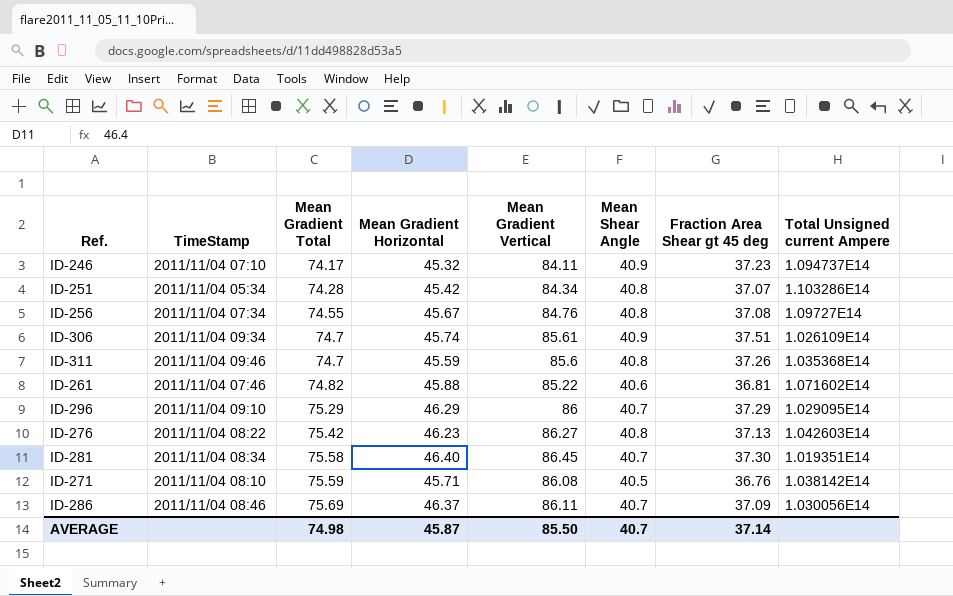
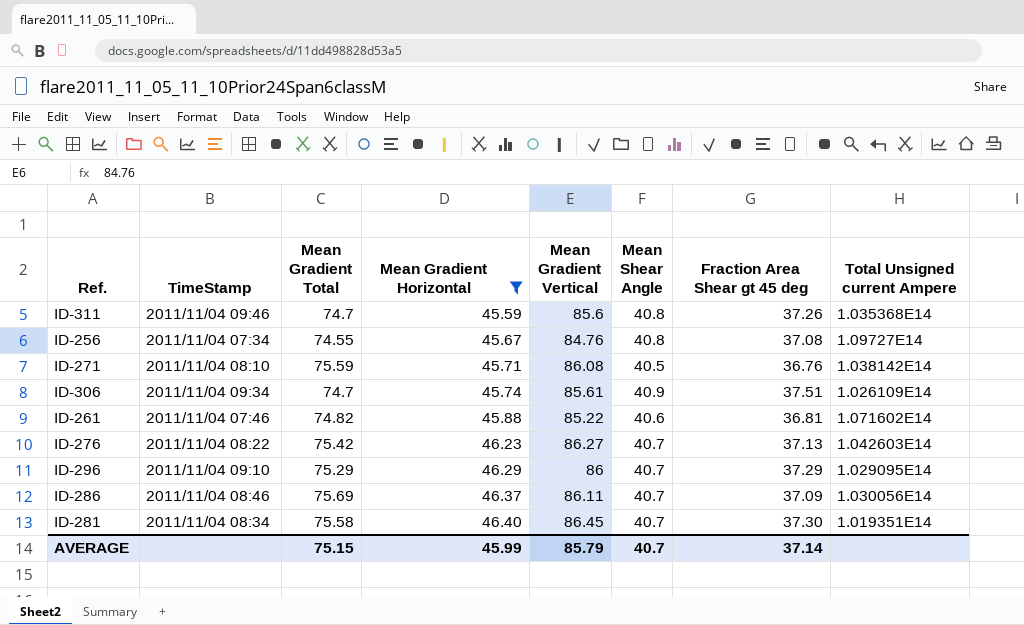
filter: none -> Mean Gradient Horizontal >= 45.59
row order: Mean Gradient Total ascending -> Mean Gradient Horizontal ascending
ID-276 | Mean Shear Angle: 40.8 -> 40.7
AVERAGE | Mean Gradient Total: 74.98 -> 75.15
AVERAGE | Mean Gradient Horizontal: 45.87 -> 45.99
AVERAGE | Mean Gradient Vertical: 85.50 -> 85.79

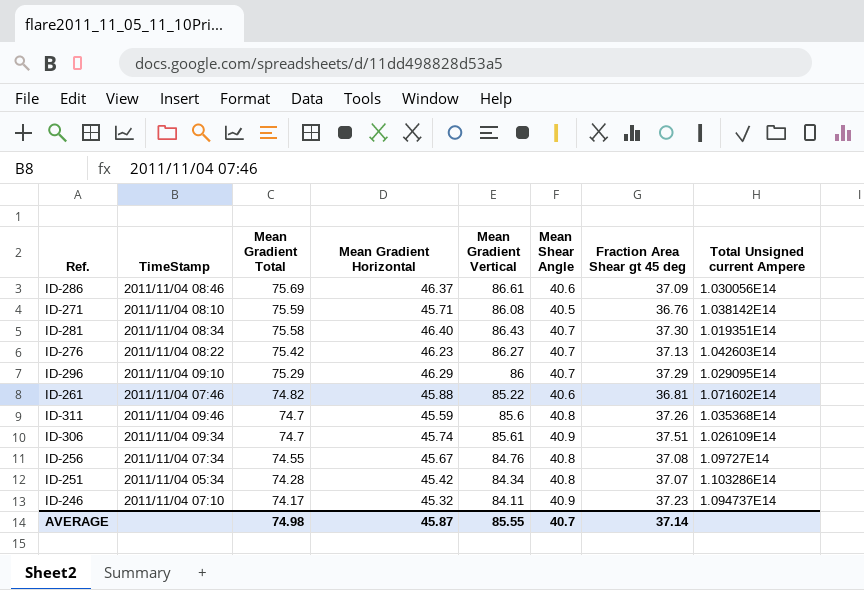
filter: Mean Gradient Horizontal >= 45.59 -> none
row order: Mean Gradient Horizontal ascending -> Mean Gradient Total descending
ID-286 | Mean Gradient Vertical: 86.11 -> 86.61
ID-286 | Mean Shear Angle: 40.7 -> 40.6
ID-281 | Mean Gradient Vertical: 86.45 -> 86.43
AVERAGE | Mean Gradient Total: 75.15 -> 74.98
AVERAGE | Mean Gradient Horizontal: 45.99 -> 45.87
AVERAGE | Mean Gradient Vertical: 85.79 -> 85.55

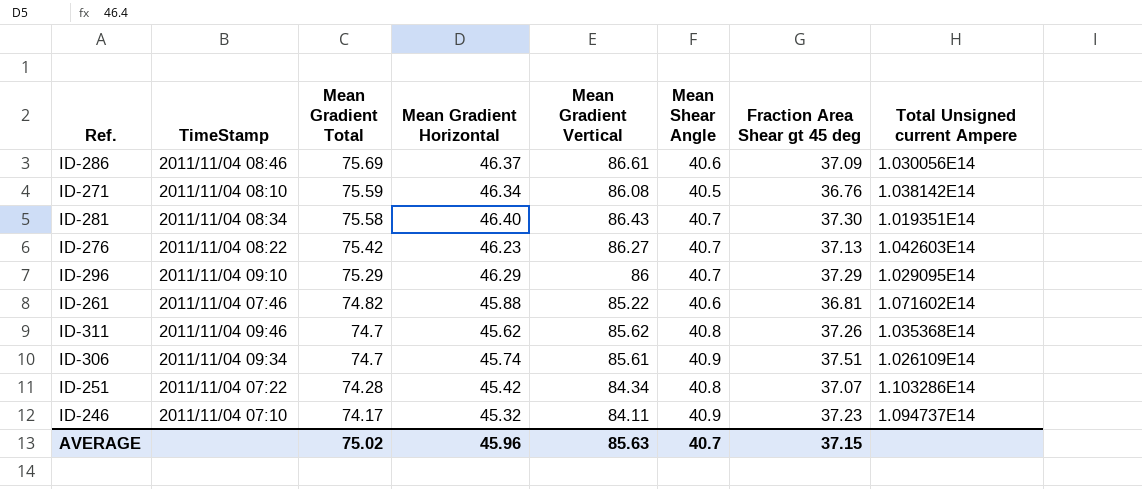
row ID-256: 2011/11/04 07:34 | 74.55 | 45.67 | 84.76 | 40.8 | 37.08 | 1.09727E14 -> none
ID-271 | Mean Gradient Horizontal: 45.71 -> 46.34
ID-311 | Mean Gradient Horizontal: 45.59 -> 45.62
ID-311 | Mean Gradient Vertical: 85.6 -> 85.62
ID-251 | TimeStamp: 2011/11/04 05:34 -> 2011/11/04 07:22
AVERAGE | Mean Gradient Total: 74.98 -> 75.02
AVERAGE | Mean Gradient Horizontal: 45.87 -> 45.96
AVERAGE | Mean Gradient Vertical: 85.55 -> 85.63
AVERAGE | Fraction Area Shear gt 45 deg: 37.14 -> 37.15

